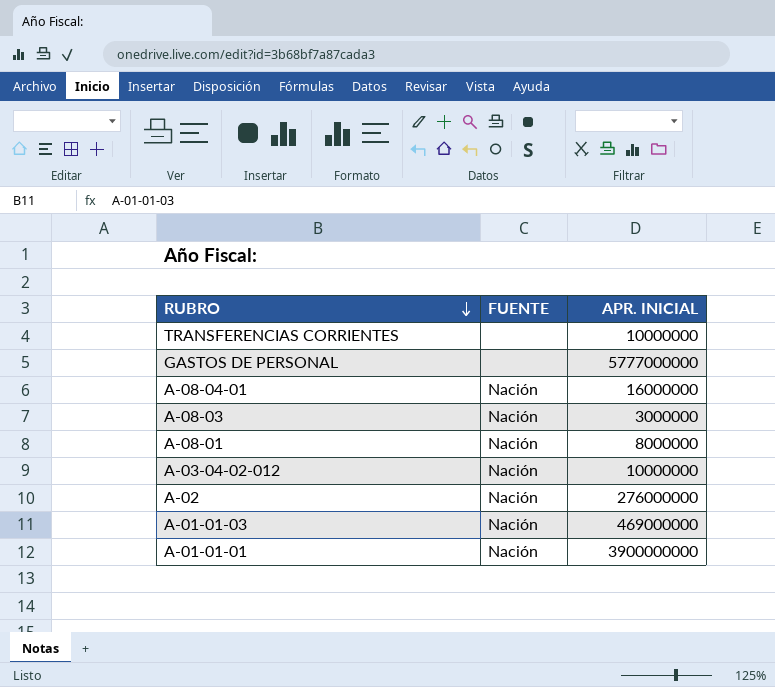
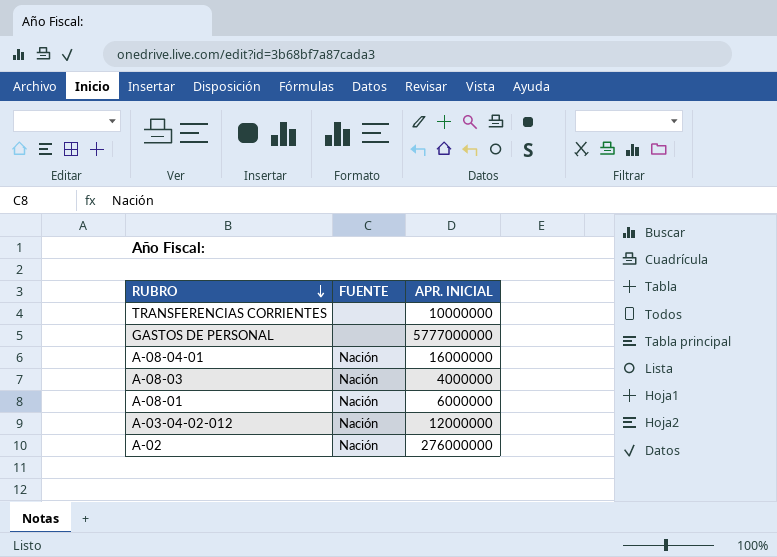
row A-01-01-03: Nación | 469000000 -> none
row A-01-01-01: Nación | 3900000000 -> none
A-08-03 | APR. INICIAL: 3000000 -> 4000000
A-08-01 | APR. INICIAL: 8000000 -> 6000000
A-03-04-02-012 | APR. INICIAL: 10000000 -> 12000000

